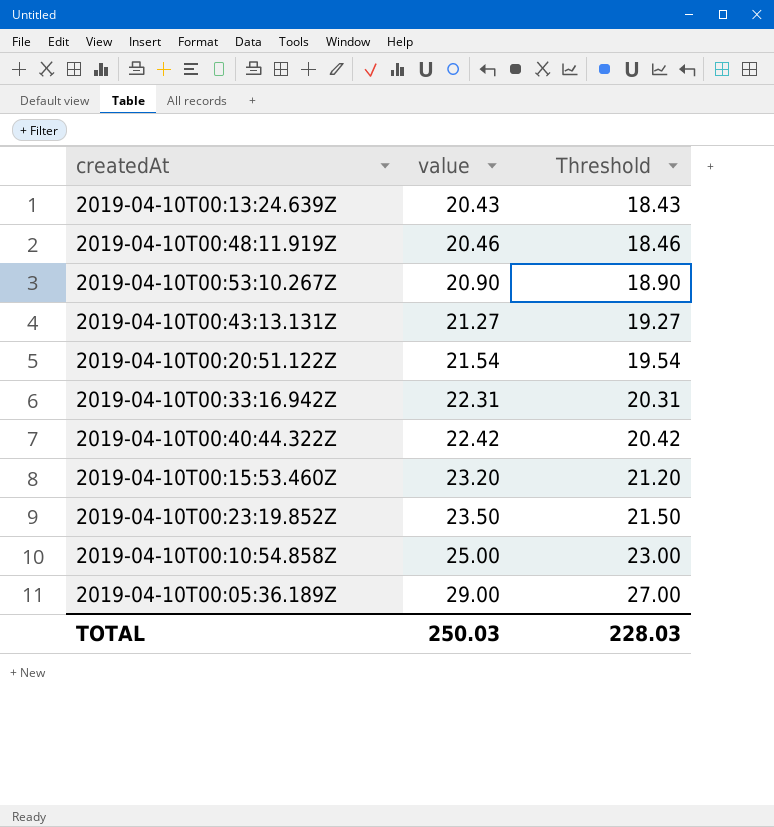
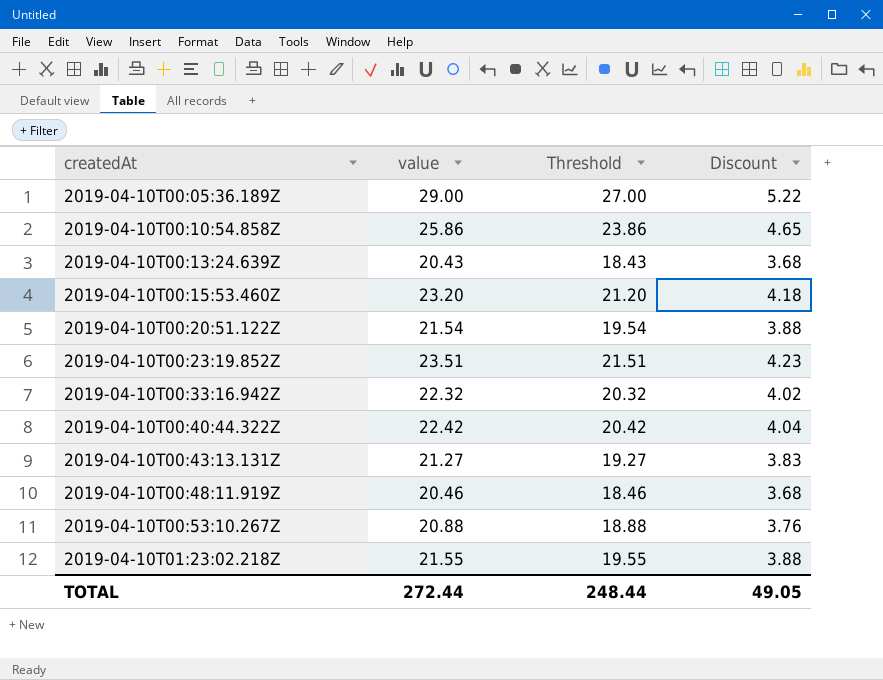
row order: value ascending -> createdAt ascending
column Discount | formula: none -> [value] * 0.18
2019-04-10T00:10:54.858Z | value: 25.00 -> 25.86
2019-04-10T00:10:54.858Z | Threshold: 23.00 -> 23.86
2019-04-10T00:23:19.852Z | value: 23.50 -> 23.51
2019-04-10T00:23:19.852Z | Threshold: 21.50 -> 21.51
2019-04-10T00:33:16.942Z | value: 22.31 -> 22.32
2019-04-10T00:33:16.942Z | Threshold: 20.31 -> 20.32
2019-04-10T00:53:10.267Z | value: 20.90 -> 20.88
2019-04-10T00:53:10.267Z | Threshold: 18.90 -> 18.88
row 2019-04-10T01:23:02.218Z: none -> 21.55 | 19.55 | 3.88
TOTAL | value: 250.03 -> 272.44
TOTAL | Threshold: 228.03 -> 248.44

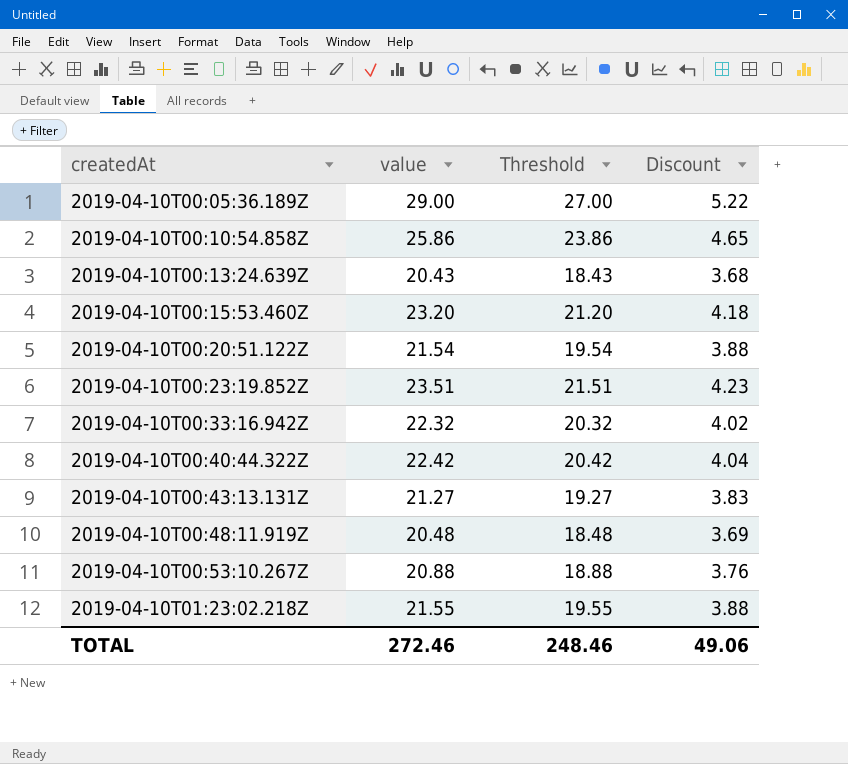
2019-04-10T00:48:11.919Z | value: 20.46 -> 20.48
2019-04-10T00:48:11.919Z | Threshold: 18.46 -> 18.48
2019-04-10T00:48:11.919Z | Discount: 3.68 -> 3.69
TOTAL | value: 272.44 -> 272.46
TOTAL | Threshold: 248.44 -> 248.46
TOTAL | Discount: 49.05 -> 49.06

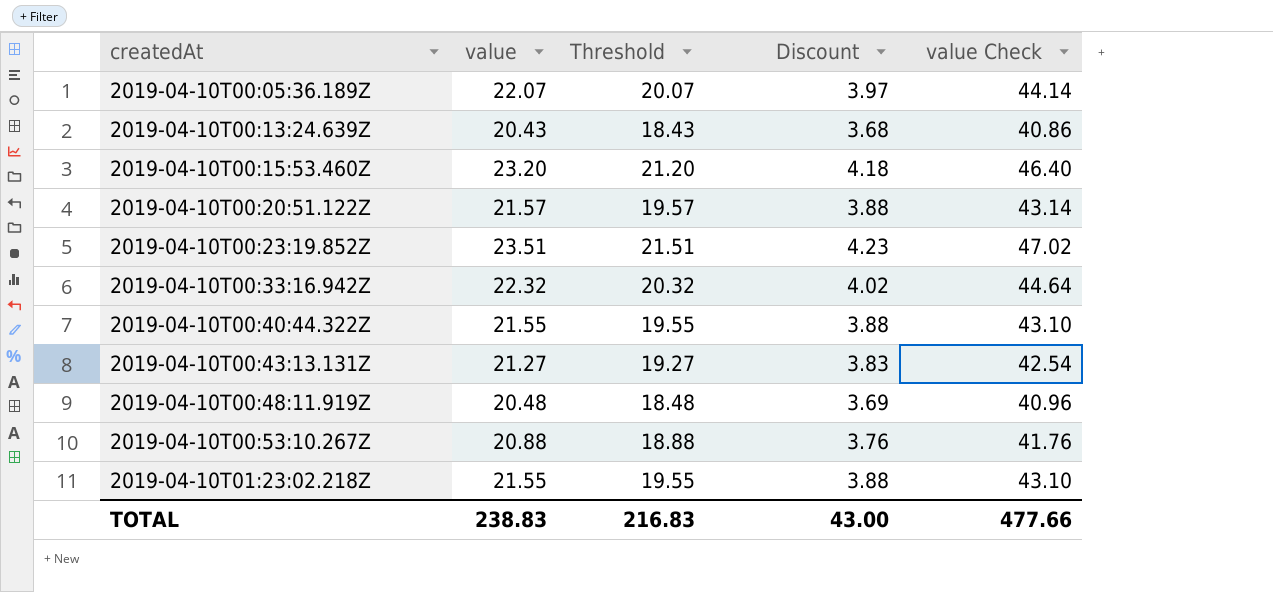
column value Check | formula: none -> [value] * 2
row 2019-04-10T00:10:54.858Z: 25.86 | 23.86 | 4.65 -> none
2019-04-10T00:05:36.189Z | value: 29.00 -> 22.07
2019-04-10T00:05:36.189Z | Threshold: 27.00 -> 20.07
2019-04-10T00:05:36.189Z | Discount: 5.22 -> 3.97
2019-04-10T00:20:51.122Z | value: 21.54 -> 21.57
2019-04-10T00:20:51.122Z | Threshold: 19.54 -> 19.57
2019-04-10T00:40:44.322Z | value: 22.42 -> 21.55
2019-04-10T00:40:44.322Z | Threshold: 20.42 -> 19.55
2019-04-10T00:40:44.322Z | Discount: 4.04 -> 3.88
TOTAL | value: 272.46 -> 238.83
TOTAL | Threshold: 248.46 -> 216.83
TOTAL | Discount: 49.06 -> 43.00

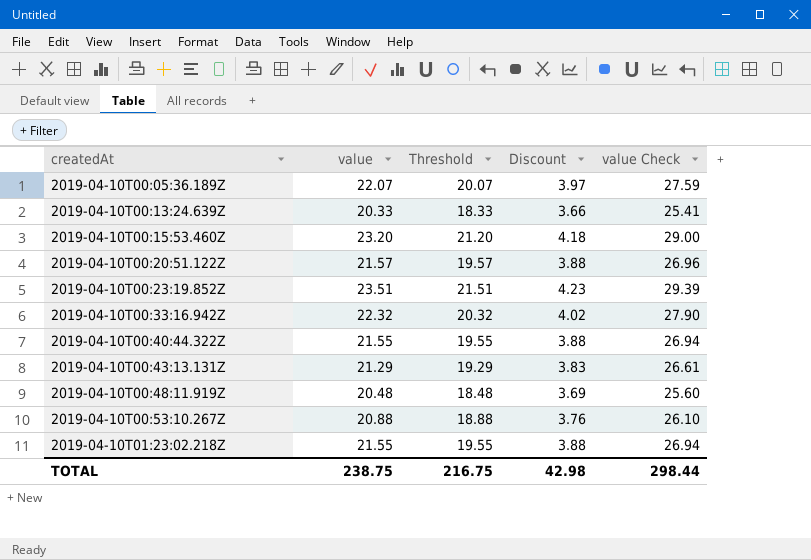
column value Check | formula: [value] * 2 -> [value] * 1.25
2019-04-10T00:13:24.639Z | value: 20.43 -> 20.33
2019-04-10T00:13:24.639Z | Threshold: 18.43 -> 18.33
2019-04-10T00:13:24.639Z | Discount: 3.68 -> 3.66
2019-04-10T00:43:13.131Z | value: 21.27 -> 21.29
2019-04-10T00:43:13.131Z | Threshold: 19.27 -> 19.29
TOTAL | value: 238.83 -> 238.75
TOTAL | Threshold: 216.83 -> 216.75
TOTAL | Discount: 43.00 -> 42.98
TOTAL | value Check: 477.66 -> 298.44

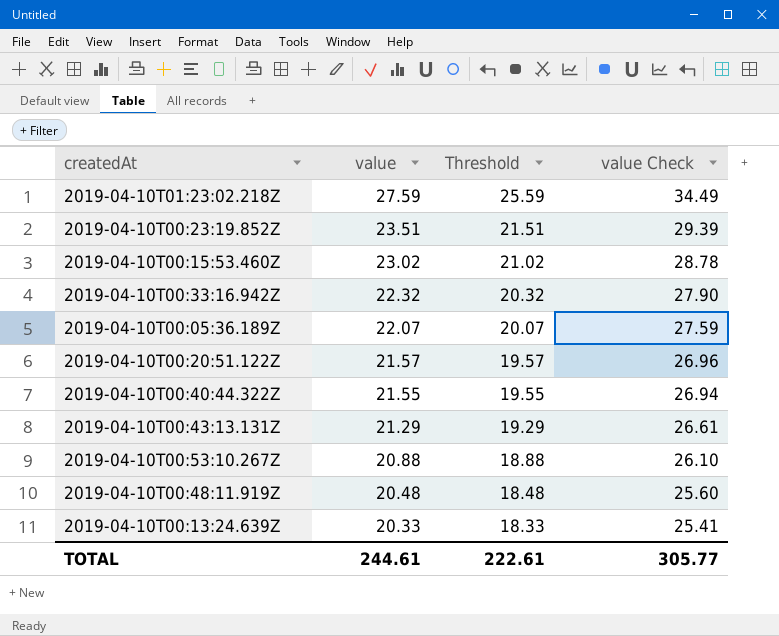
row order: createdAt ascending -> value descending
column Discount | formula: [value] * 0.18 -> none
2019-04-10T01:23:02.218Z | value: 21.55 -> 27.59
2019-04-10T01:23:02.218Z | Threshold: 19.55 -> 25.59
2019-04-10T01:23:02.218Z | value Check: 26.94 -> 34.49
2019-04-10T00:15:53.460Z | value: 23.20 -> 23.02
2019-04-10T00:15:53.460Z | Threshold: 21.20 -> 21.02
2019-04-10T00:15:53.460Z | value Check: 29.00 -> 28.78
TOTAL | value: 238.75 -> 244.61
TOTAL | Threshold: 216.75 -> 222.61
TOTAL | value Check: 298.44 -> 305.77

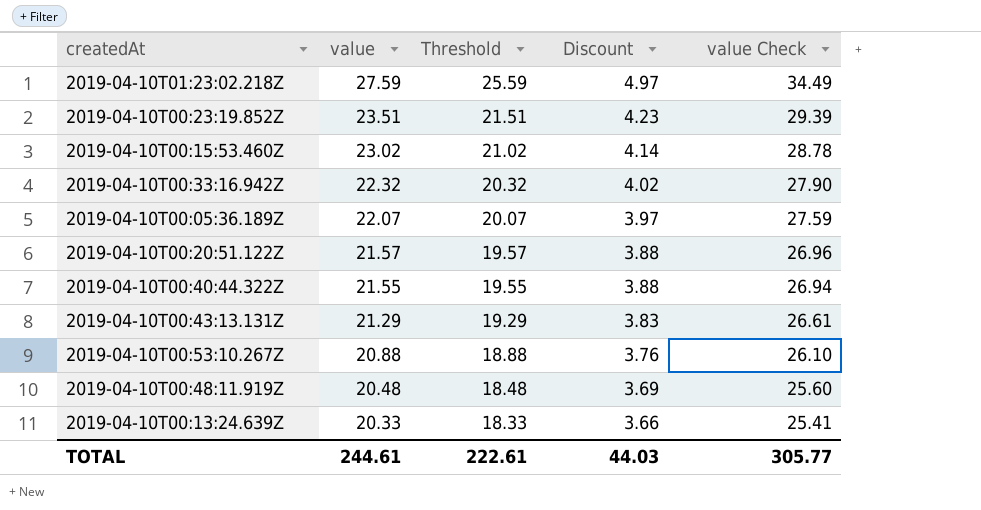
column Discount | formula: none -> [value] * 0.18

